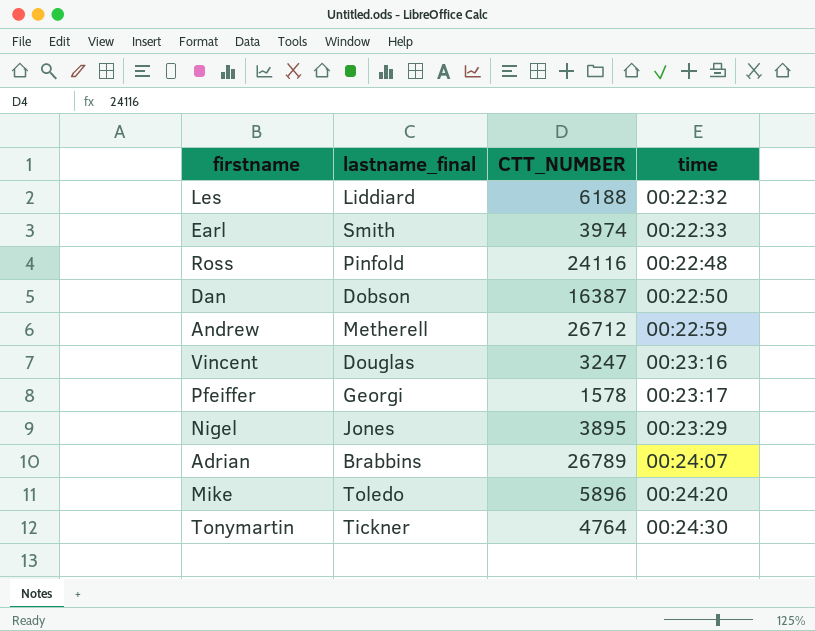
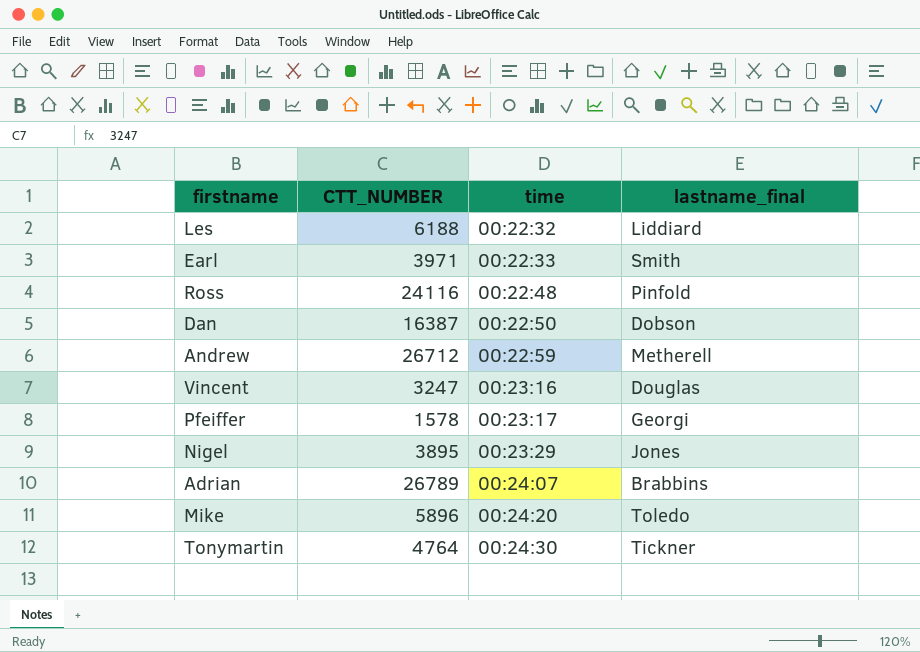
column lastname_final | position: 2 -> 4
Earl | CTT_NUMBER: 3974 -> 3971

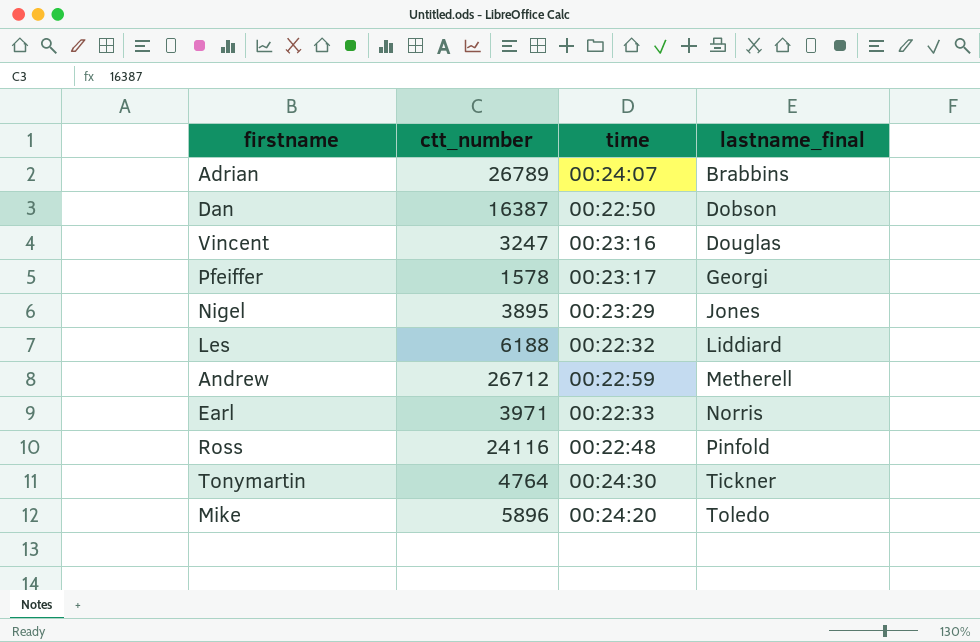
row order: time ascending -> lastname_final ascending
column name: CTT_NUMBER -> ctt_number
Earl | lastname_final: Smith -> Norris

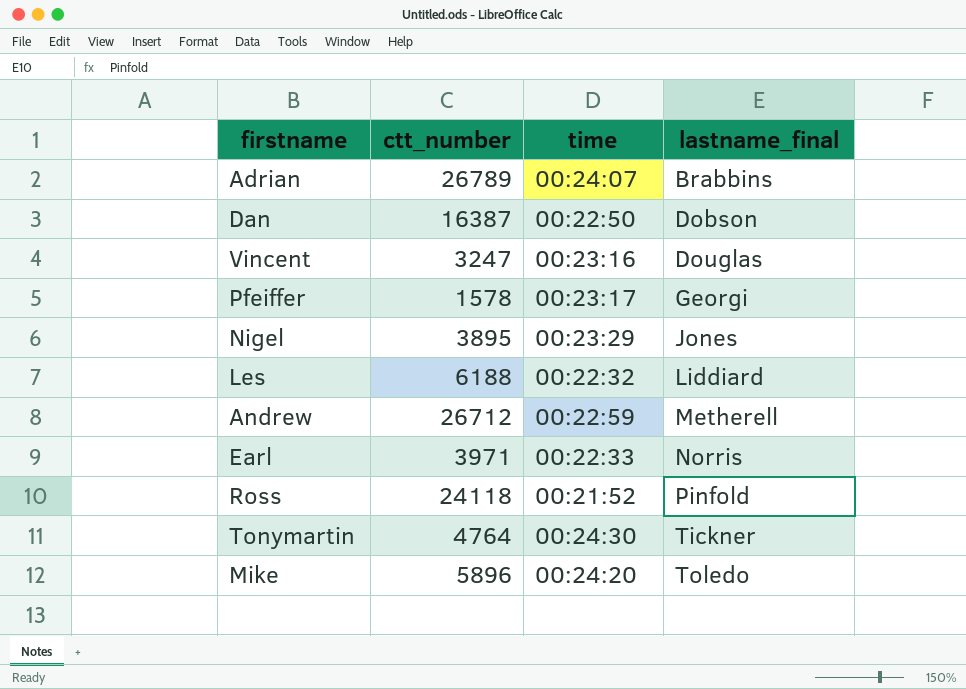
Ross | ctt_number: 24116 -> 24118
Ross | time: 00:22:48 -> 00:21:52

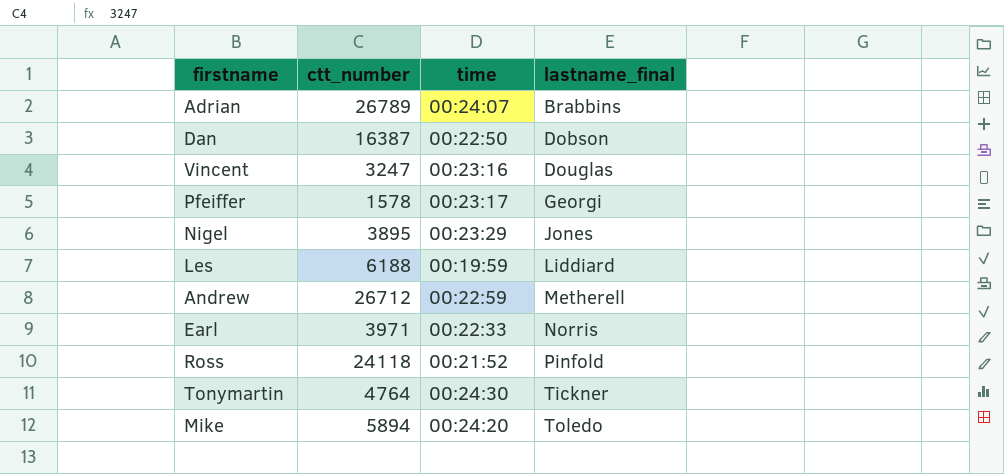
Les | time: 00:22:32 -> 00:19:59
Mike | ctt_number: 5896 -> 5894

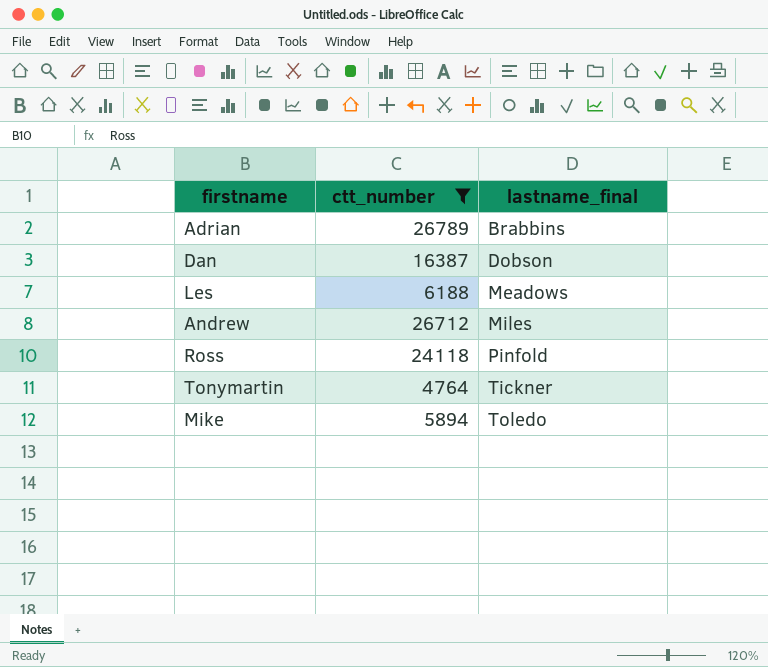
filter: none -> ctt_number >= 4764
column time | position: 3 -> none
Les | lastname_final: Liddiard -> Meadows
Andrew | lastname_final: Metherell -> Miles

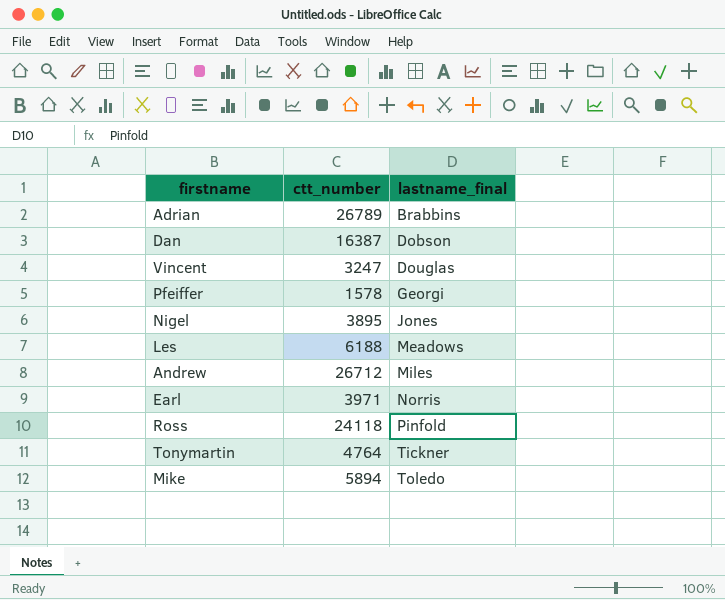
filter: ctt_number >= 4764 -> none

